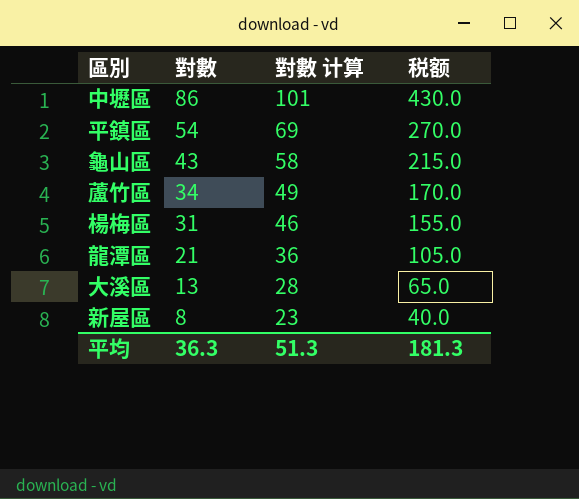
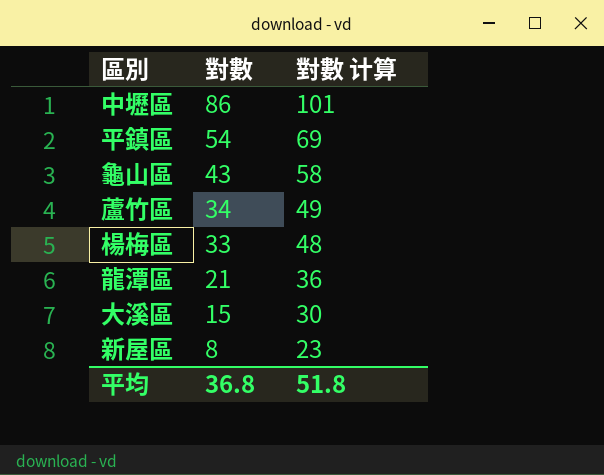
column 税额 | formula: [對數] * 5 -> none
楊梅區 | 對數: 31 -> 33
楊梅區 | 對數 计算: 46 -> 48
大溪區 | 對數: 13 -> 15
大溪區 | 對數 计算: 28 -> 30
平均 | 對數: 36.3 -> 36.8
平均 | 對數 计算: 51.3 -> 51.8

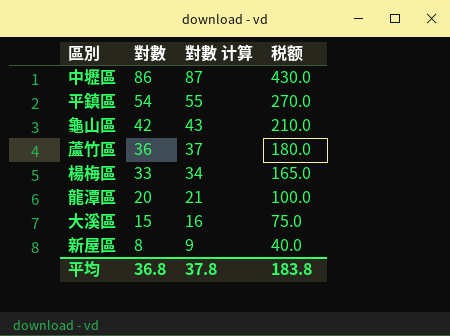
column 對數 计算 | formula: [對數] + 15 -> [對數] + 1
column 税额 | formula: none -> [對數] * 5
龜山區 | 對數: 43 -> 42
蘆竹區 | 對數: 34 -> 36
龍潭區 | 對數: 21 -> 20
平均 | 對數 计算: 51.8 -> 37.8

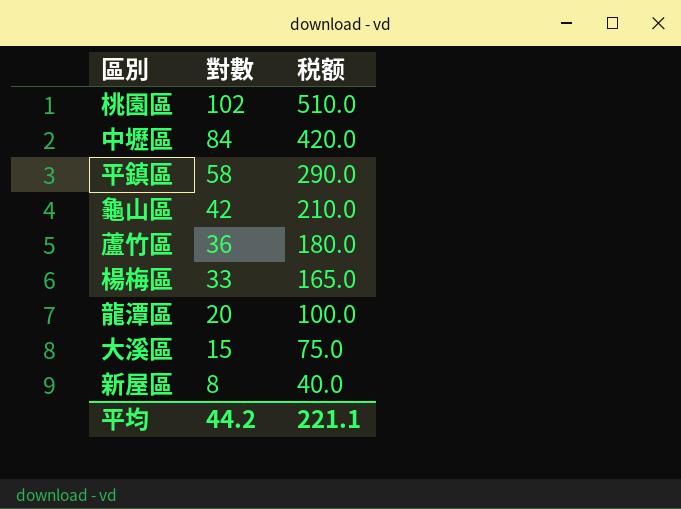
column 對數 计算 | formula: [對數] + 1 -> none
row 桃園區: none -> 102 | 510.0
中壢區 | 對數: 86 -> 84
中壢區 | 税额: 430.0 -> 420.0
平鎮區 | 對數: 54 -> 58
平鎮區 | 税额: 270.0 -> 290.0
平均 | 對數: 36.8 -> 44.2
平均 | 税额: 183.8 -> 221.1

